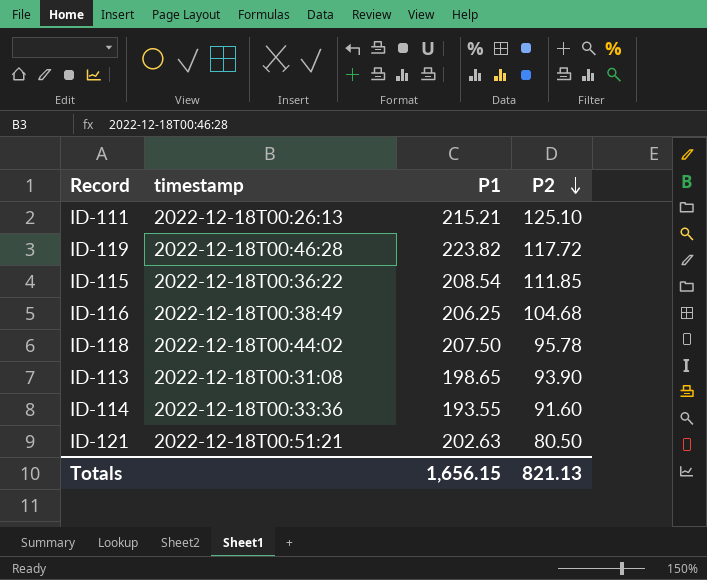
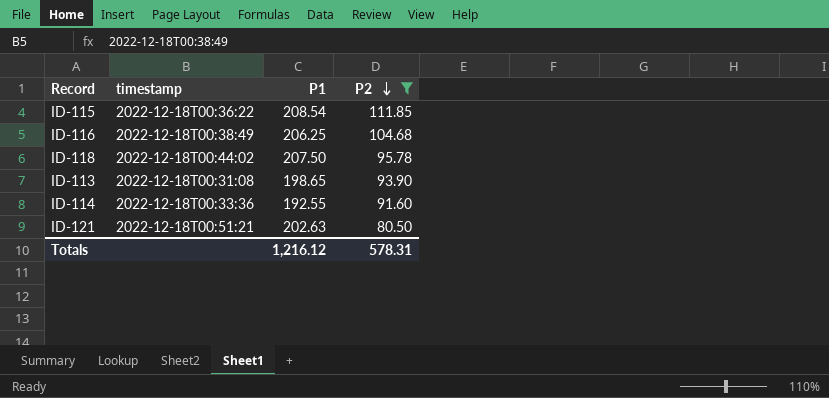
filter: none -> P2 <= 111.85
ID-114 | P1: 193.55 -> 192.55
Totals | P1: 1,656.15 -> 1,216.12
Totals | P2: 821.13 -> 578.31

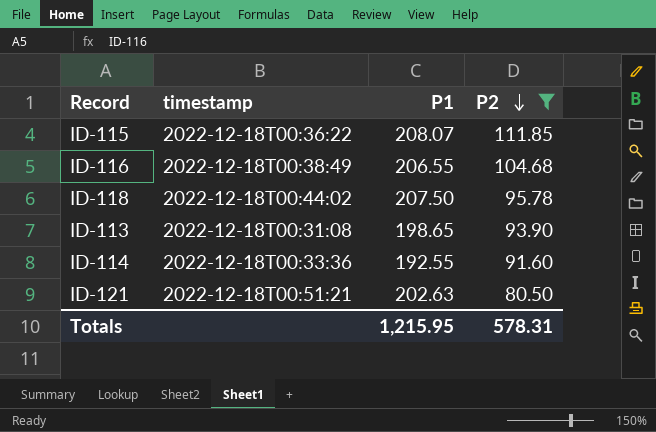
ID-115 | P1: 208.54 -> 208.07
ID-116 | P1: 206.25 -> 206.55
Totals | P1: 1,216.12 -> 1,215.95

